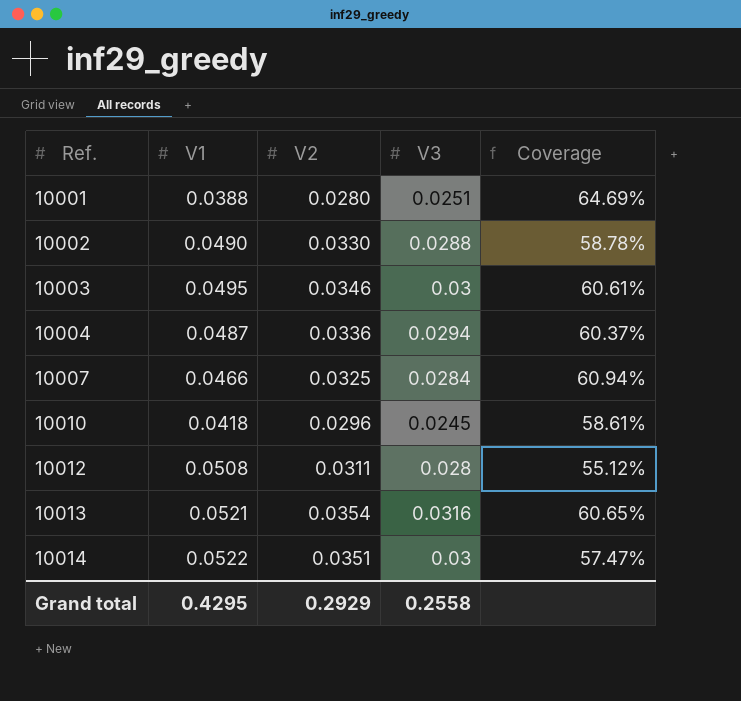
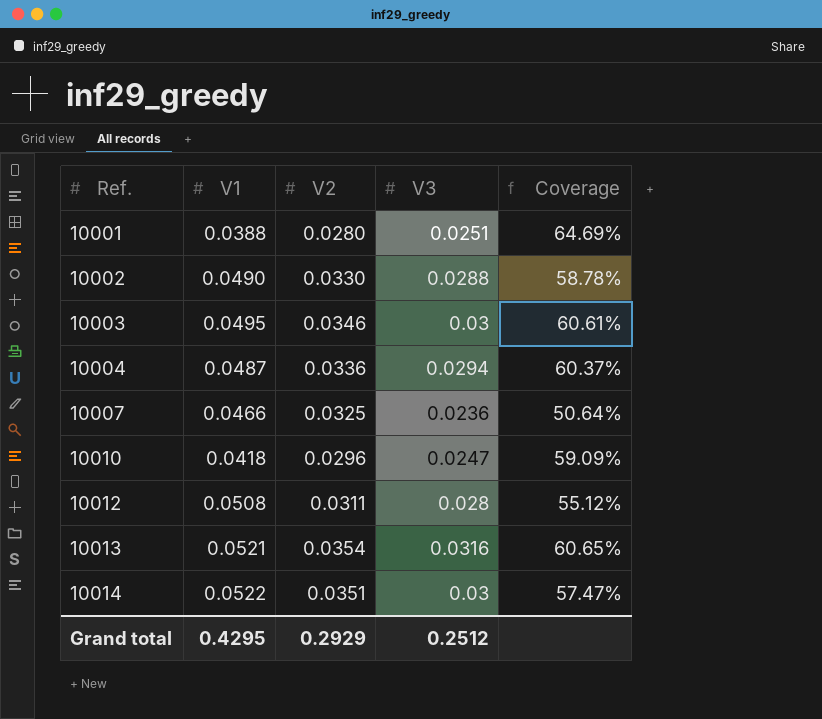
10007 | V3: 0.0284 -> 0.0236
10007 | Coverage: 60.94% -> 50.64%
10010 | V3: 0.0245 -> 0.0247
10010 | Coverage: 58.61% -> 59.09%
Grand total | V3: 0.2558 -> 0.2512

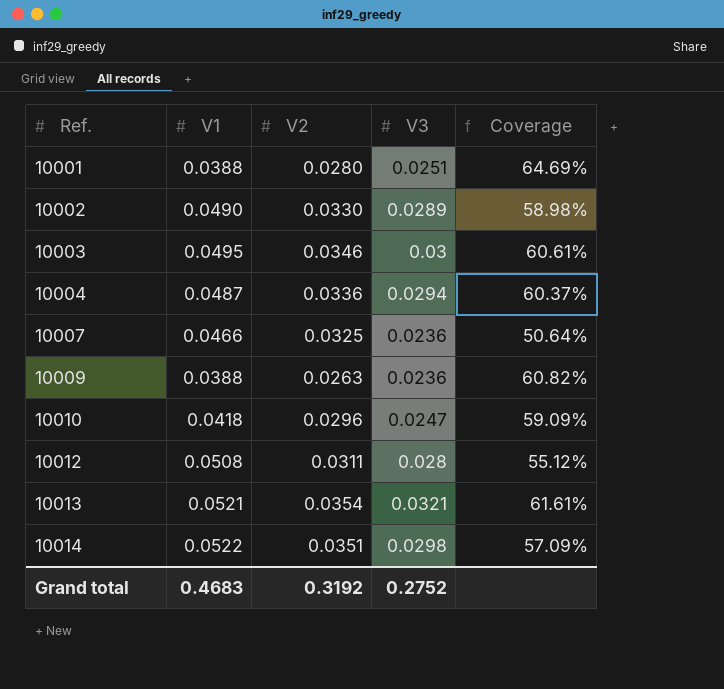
10002 | V3: 0.0288 -> 0.0289
10002 | Coverage: 58.78% -> 58.98%
row 10009: none -> 0.0388 | 0.0263 | 0.0236 | 60.82%
10013 | V3: 0.0316 -> 0.0321
10013 | Coverage: 60.65% -> 61.61%
10014 | V3: 0.03 -> 0.0298
10014 | Coverage: 57.47% -> 57.09%
Grand total | V1: 0.4295 -> 0.4683
Grand total | V2: 0.2929 -> 0.3192
Grand total | V3: 0.2512 -> 0.2752

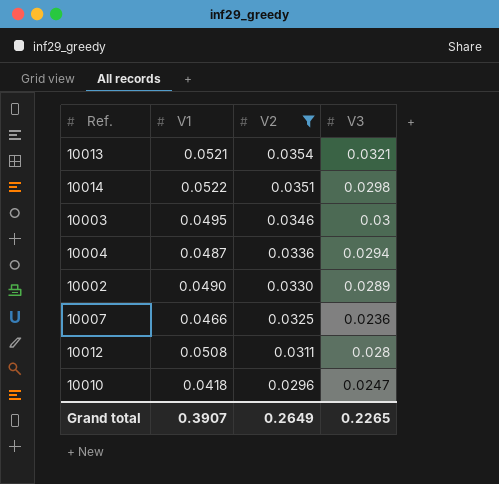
filter: none -> V2 >= 0.0296
row order: Ref. ascending -> V2 descending
column Coverage | formula: [V3] / [V1] -> none
Grand total | V1: 0.4683 -> 0.3907
Grand total | V2: 0.3192 -> 0.2649
Grand total | V3: 0.2752 -> 0.2265

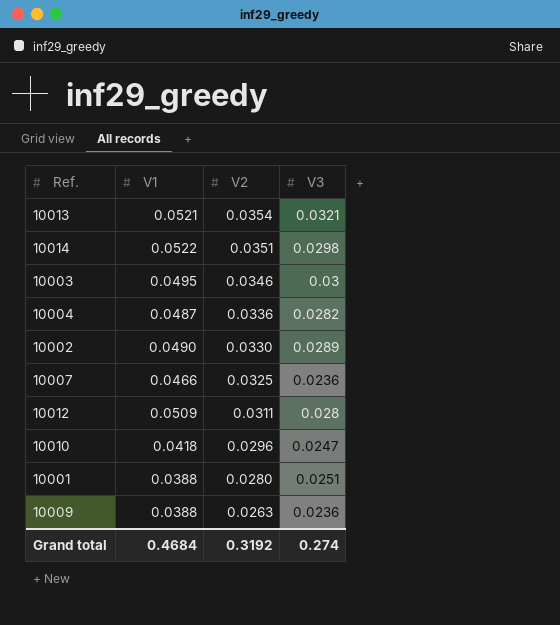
filter: V2 >= 0.0296 -> none
10004 | V3: 0.0294 -> 0.0282
10012 | V1: 0.0508 -> 0.0509
Grand total | V1: 0.3907 -> 0.4684
Grand total | V2: 0.2649 -> 0.3192
Grand total | V3: 0.2265 -> 0.274

